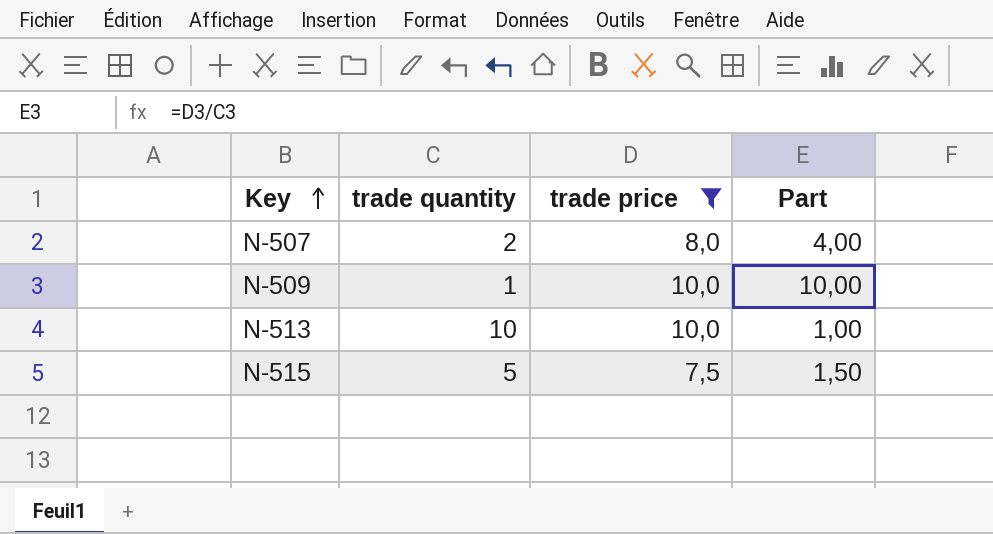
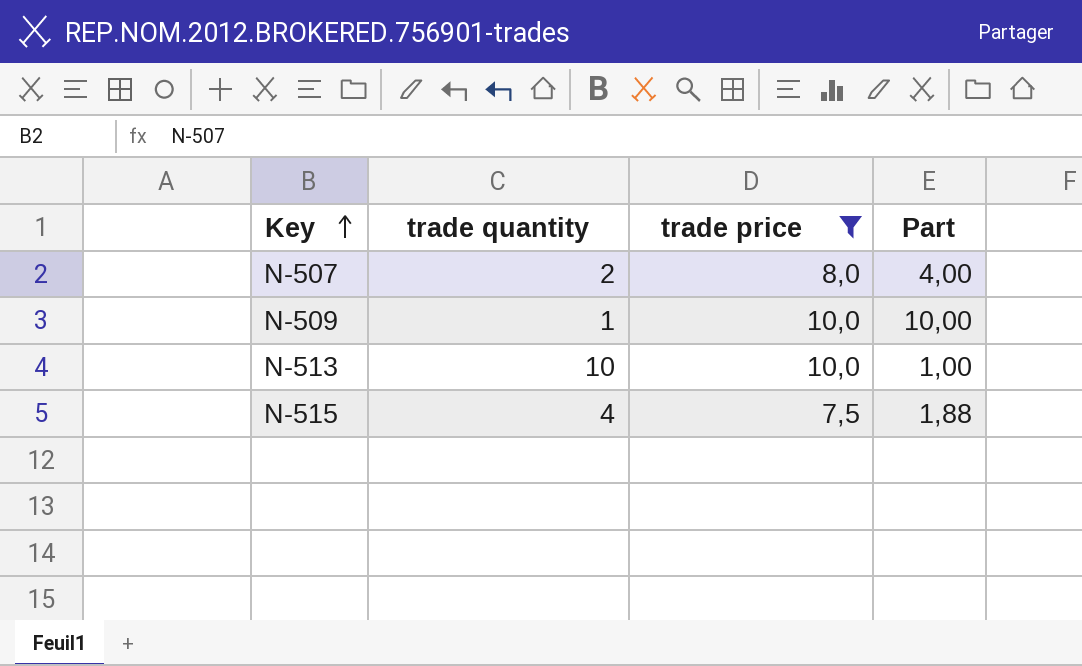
N-515 | trade quantity: 5 -> 4
N-515 | Part: 1,50 -> 1,88

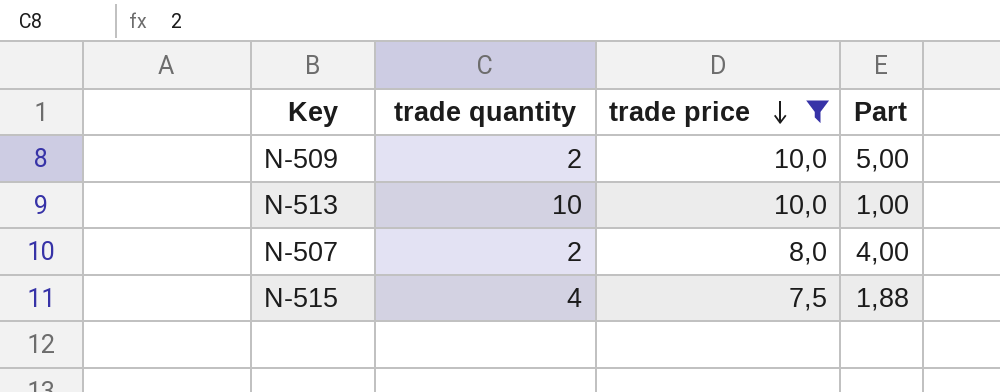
row order: Key ascending -> trade price descending
N-509 | trade quantity: 1 -> 2
N-509 | Part: 10,00 -> 5,00

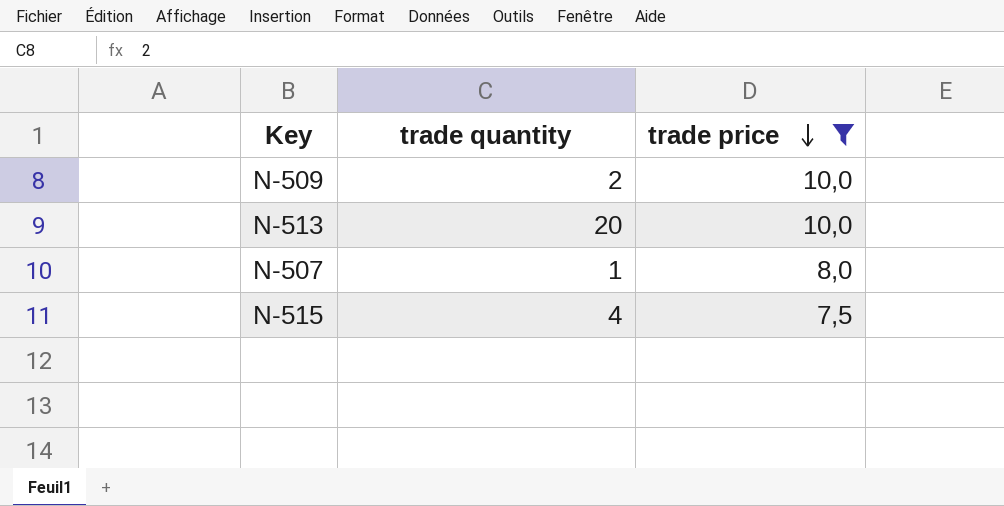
column Part | formula: [trade price] / [trade quantity] -> none
N-513 | trade quantity: 10 -> 20
N-507 | trade quantity: 2 -> 1

